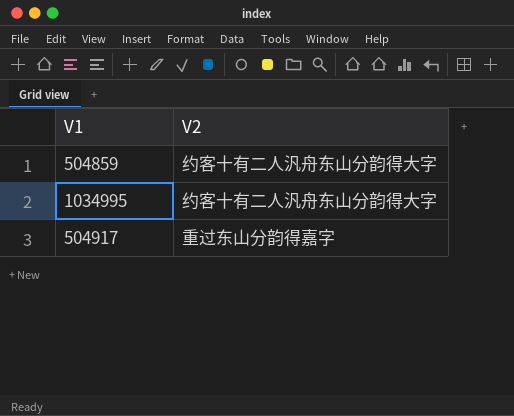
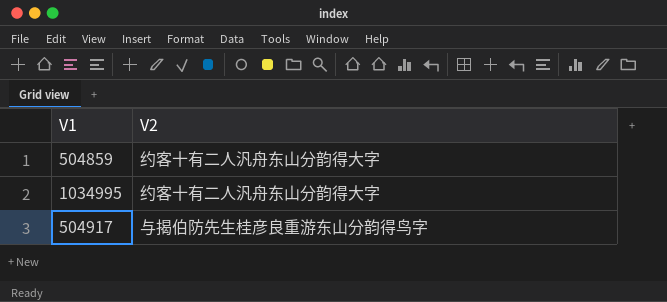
504917 | V2: 重过东山分韵得嘉字 -> 与揭伯防先生桂彦良重游东山分韵得鸟字

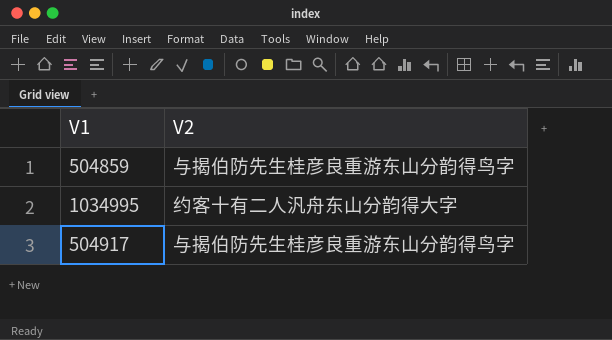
504859 | V2: 约客十有二人汎舟东山分韵得大字 -> 与揭伯防先生桂彦良重游东山分韵得鸟字

